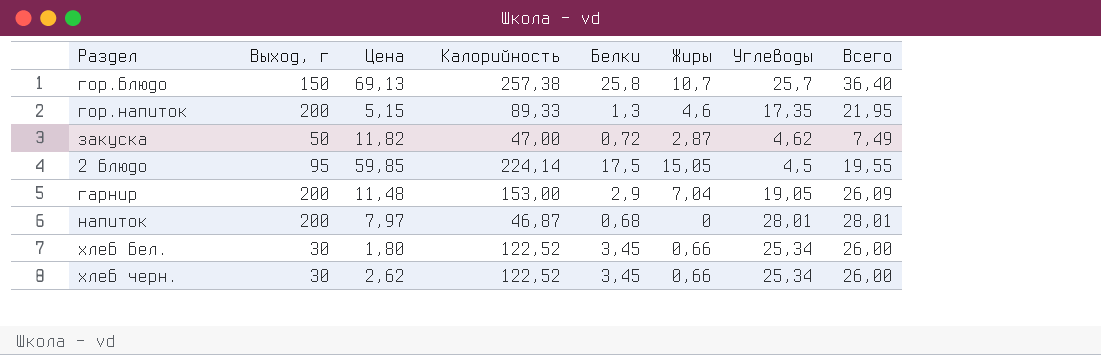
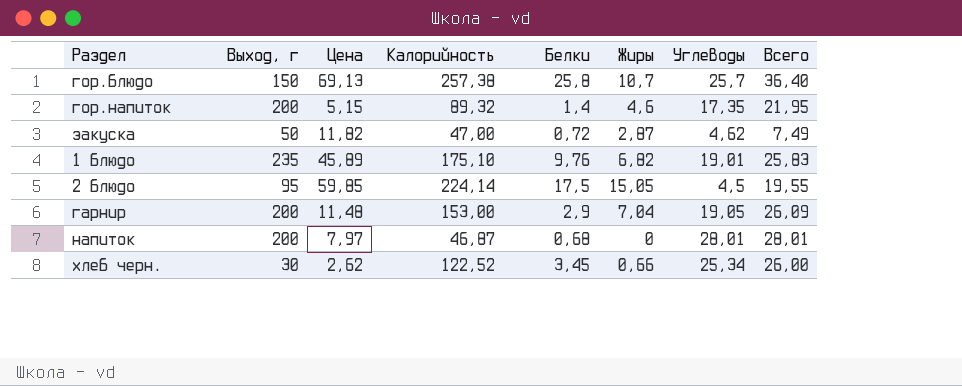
row хлеб бел.: 30 | 1,80 | 122,52 | 3,45 | 0,66 | 25,34 | 26,00 -> none
гор.напиток | Калорийность: 89,33 -> 89,32
гор.напиток | Белки: 1,3 -> 1,4
row 1 блюдо: none -> 235 | 45,89 | 175,10 | 9,76 | 6,82 | 19,01 | 25,83

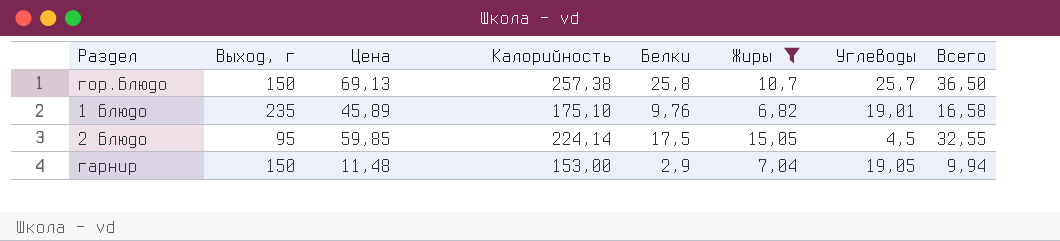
filter: none -> Жиры >= 6,82
column Всего | formula: [Жиры] + [Углеводы] -> [Белки] + [Жиры]
гарнир | Выход, г: 200 -> 150

